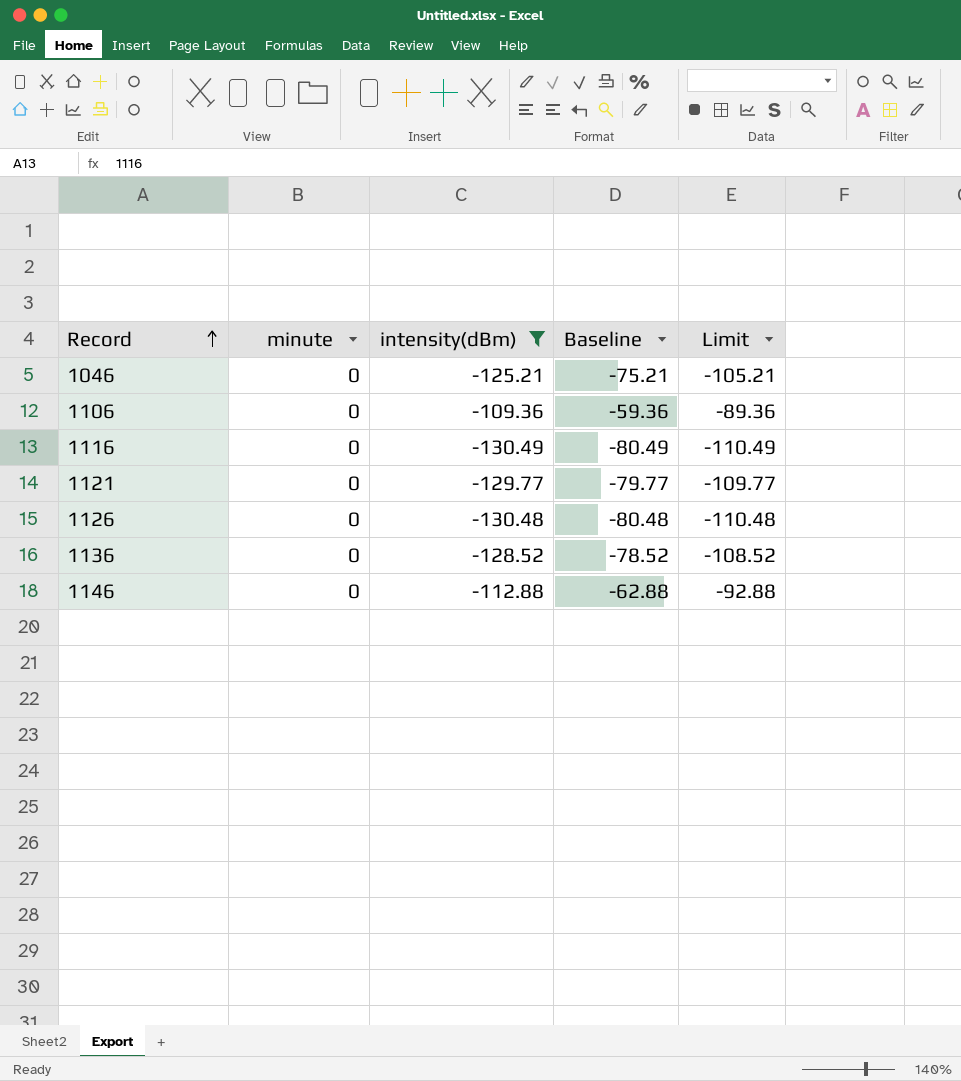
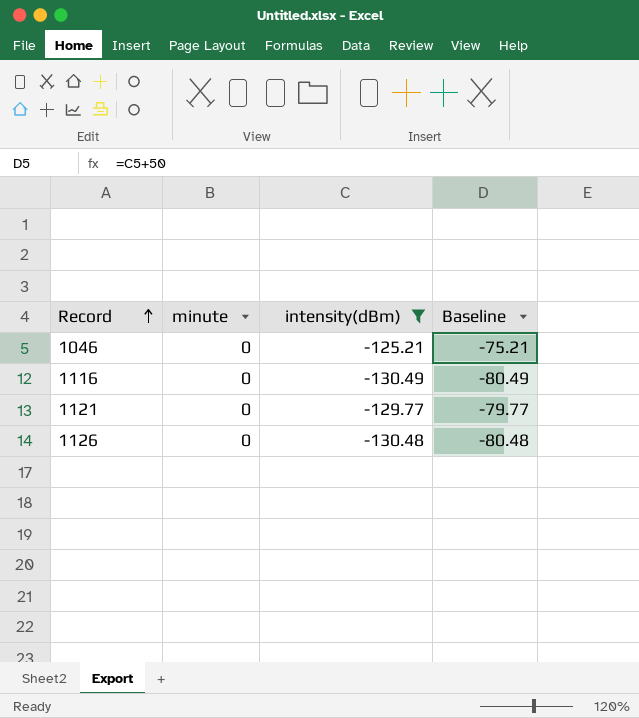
column Limit | formula: [intensity(dBm)] + 20 -> none
row 1106: 0 | -109.36 | -59.36 | -89.36 -> none
row 1136: 0 | -128.52 | -78.52 | -108.52 -> none
row 1146: 0 | -112.88 | -62.88 | -92.88 -> none

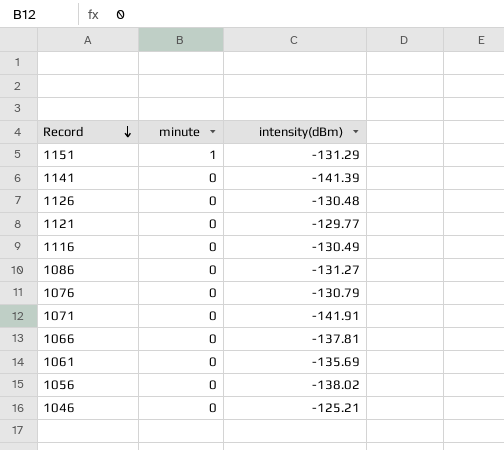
filter: intensity(dBm) >= -130.49 -> none
row order: Record ascending -> Record descending
column Baseline | formula: [intensity(dBm)] + 50 -> none

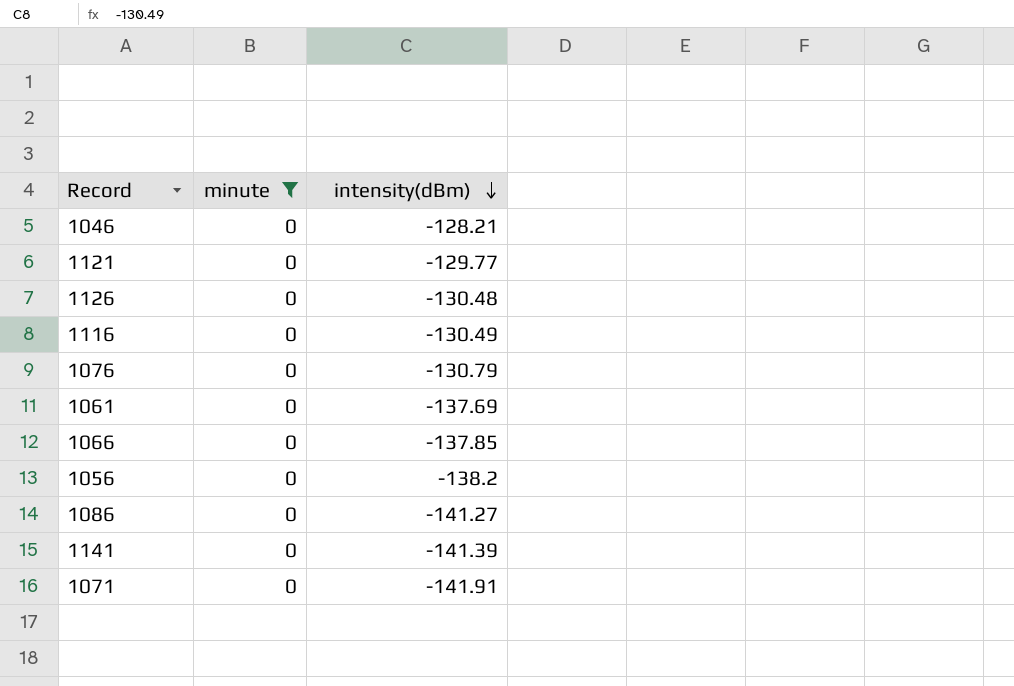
filter: none -> minute = 0
row order: Record descending -> intensity(dBm) descending
1046 | intensity(dBm): -125.21 -> -128.21
1061 | intensity(dBm): -135.69 -> -137.69
1066 | intensity(dBm): -137.81 -> -137.85
1056 | intensity(dBm): -138.02 -> -138.2
1086 | intensity(dBm): -131.27 -> -141.27

